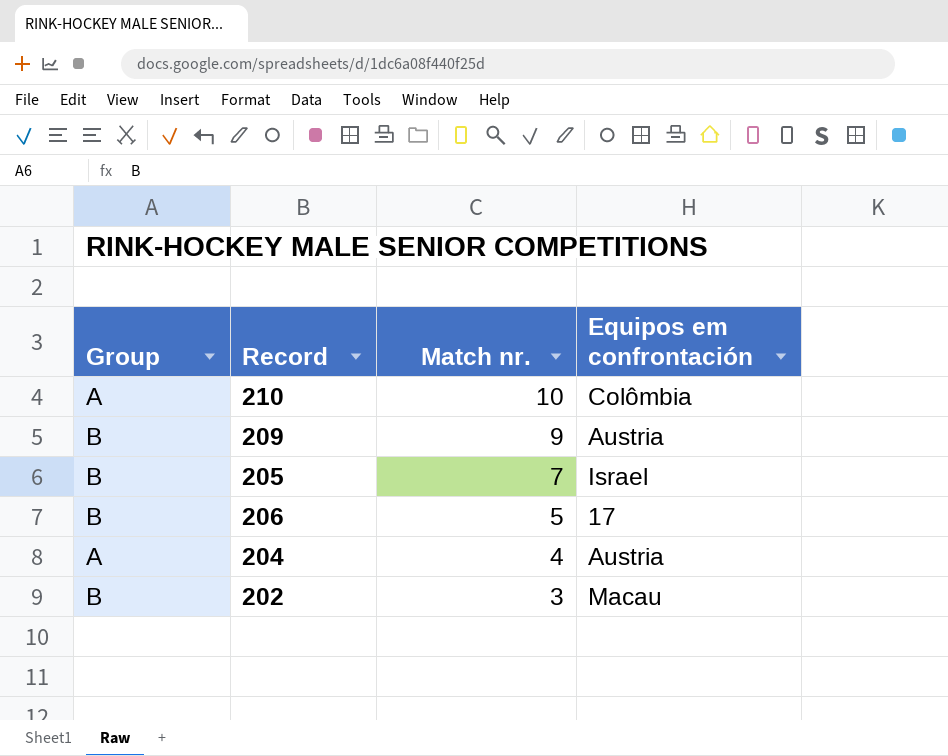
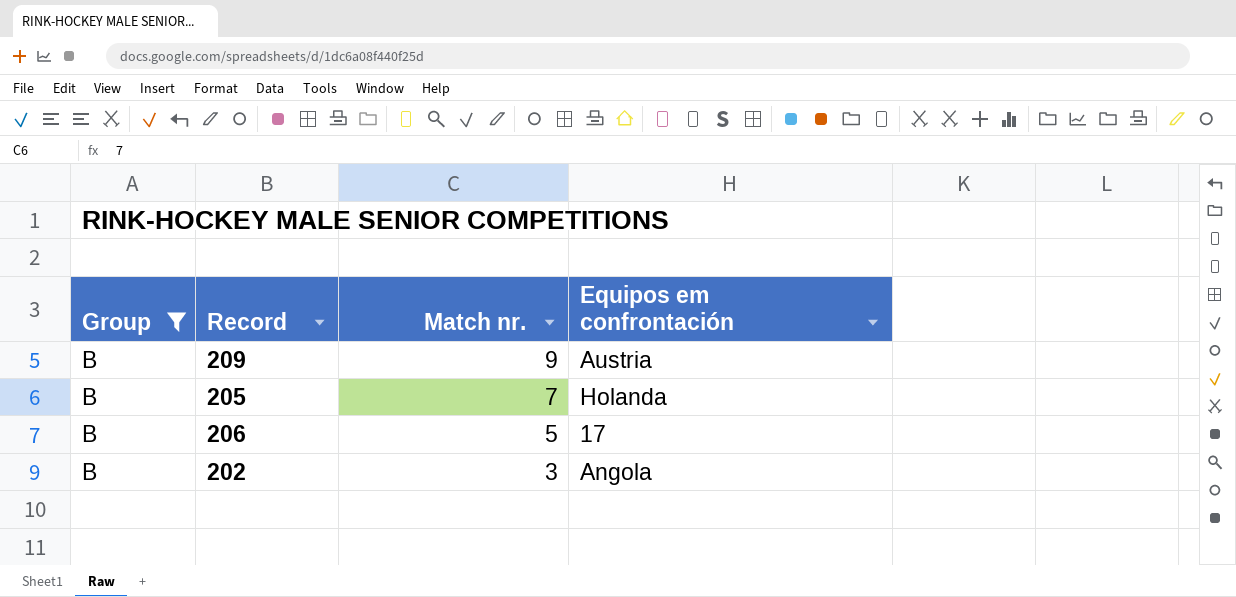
filter: none -> Group = B
205 | Equipos em confrontación: Israel -> Holanda
202 | Equipos em confrontación: Macau -> Angola

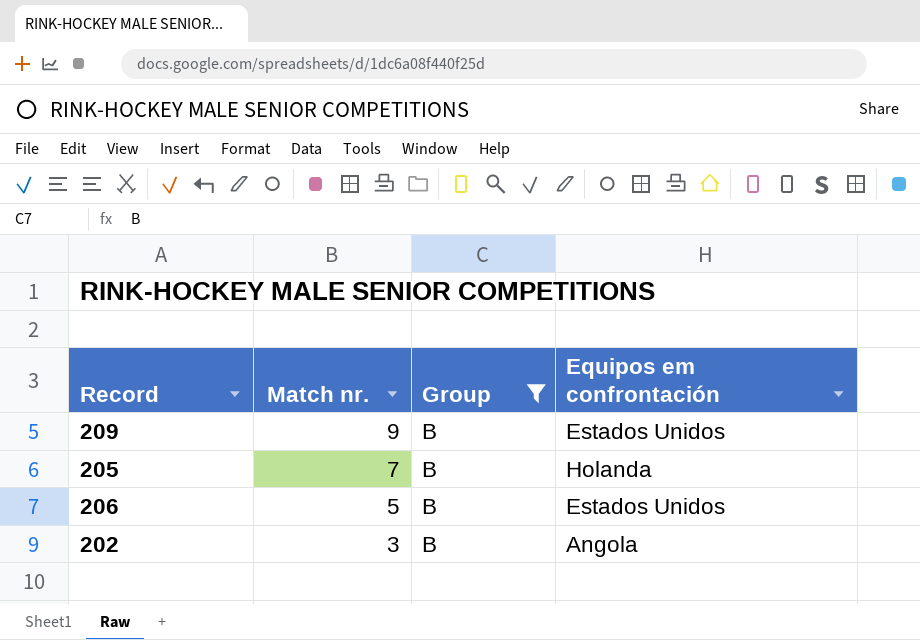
column Group | position: 1 -> 3
209 | Equipos em confrontación: Austria -> Estados Unidos
206 | Equipos em confrontación: 17 -> Estados Unidos

